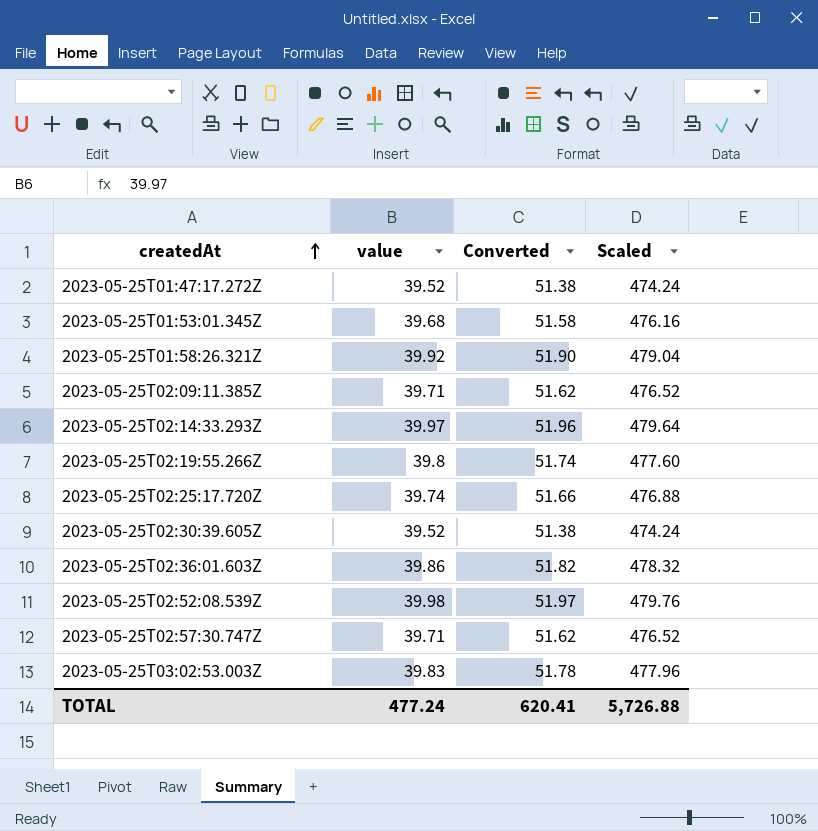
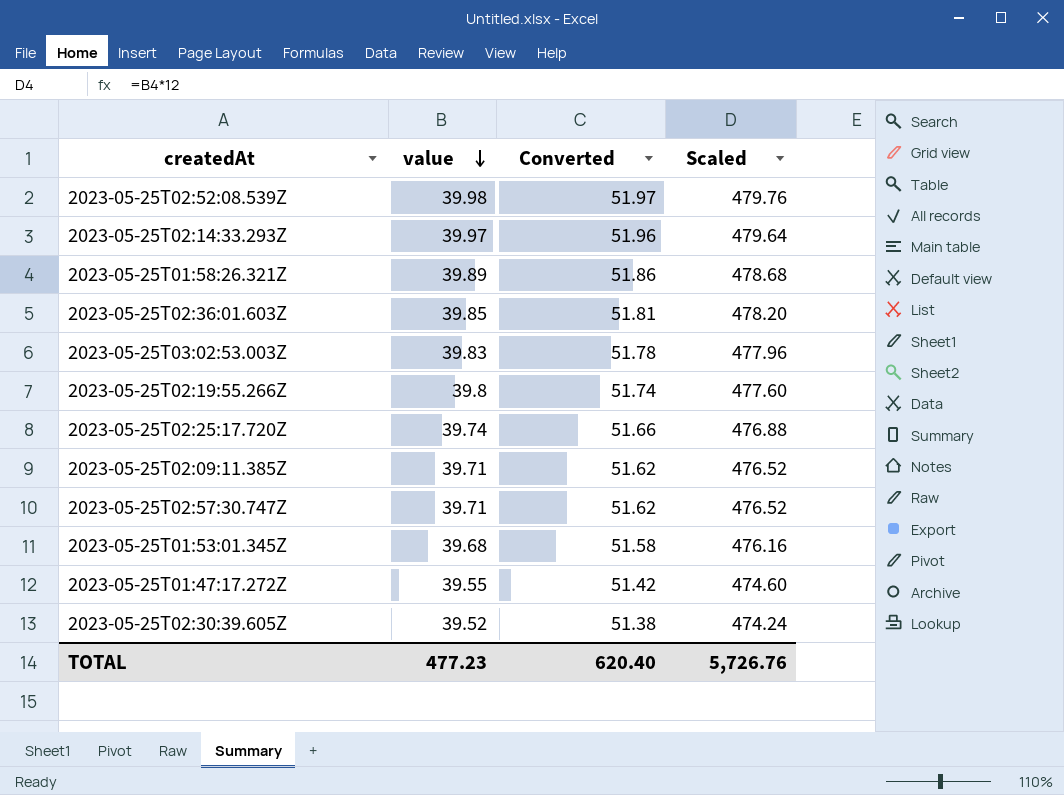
row order: createdAt ascending -> value descending
2023-05-25T01:58:26.321Z | value: 39.92 -> 39.89
2023-05-25T01:58:26.321Z | Converted: 51.90 -> 51.86
2023-05-25T01:58:26.321Z | Scaled: 479.04 -> 478.68
2023-05-25T02:36:01.603Z | value: 39.86 -> 39.85
2023-05-25T02:36:01.603Z | Converted: 51.82 -> 51.81
2023-05-25T02:36:01.603Z | Scaled: 478.32 -> 478.20
2023-05-25T01:47:17.272Z | value: 39.52 -> 39.55
2023-05-25T01:47:17.272Z | Converted: 51.38 -> 51.42
2023-05-25T01:47:17.272Z | Scaled: 474.24 -> 474.60
TOTAL | value: 477.24 -> 477.23
TOTAL | Converted: 620.41 -> 620.40
TOTAL | Scaled: 5,726.88 -> 5,726.76

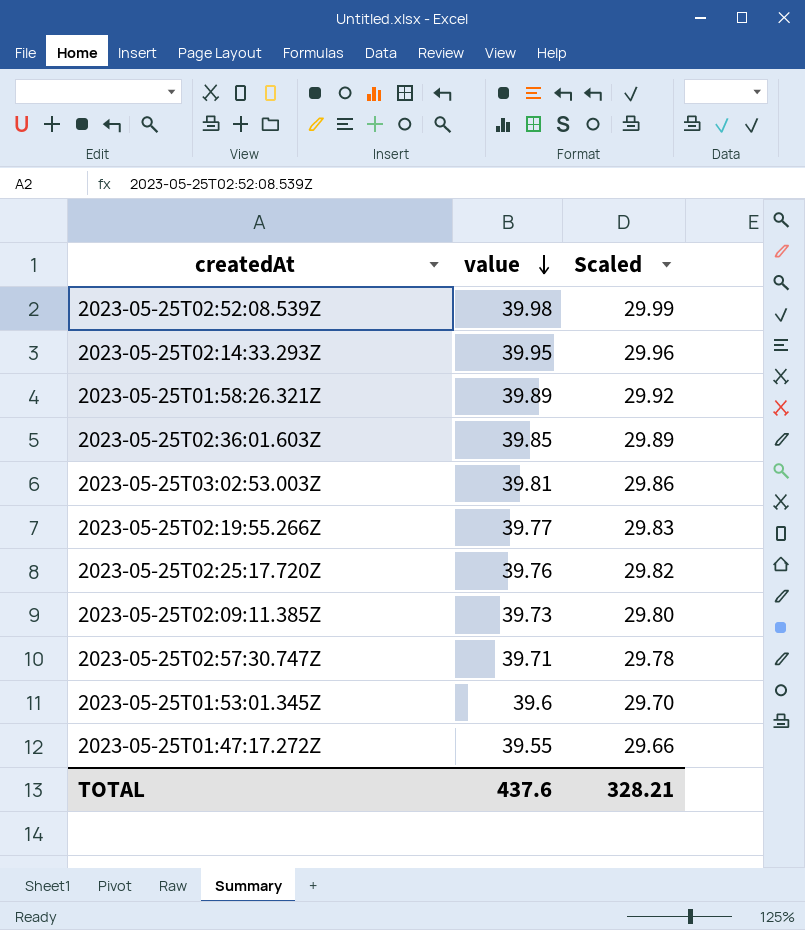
column Converted | formula: [value] * 1.3 -> none
column Scaled | formula: [value] * 12 -> [value] * 0.75
row 2023-05-25T02:30:39.605Z: 39.52 | 51.38 | 474.24 -> none
2023-05-25T02:14:33.293Z | value: 39.97 -> 39.95
2023-05-25T03:02:53.003Z | value: 39.83 -> 39.81
2023-05-25T02:19:55.266Z | value: 39.8 -> 39.77
2023-05-25T02:25:17.720Z | value: 39.74 -> 39.76
2023-05-25T02:09:11.385Z | value: 39.71 -> 39.73
2023-05-25T01:53:01.345Z | value: 39.68 -> 39.6
TOTAL | value: 477.23 -> 437.6
TOTAL | Scaled: 5,726.76 -> 328.21

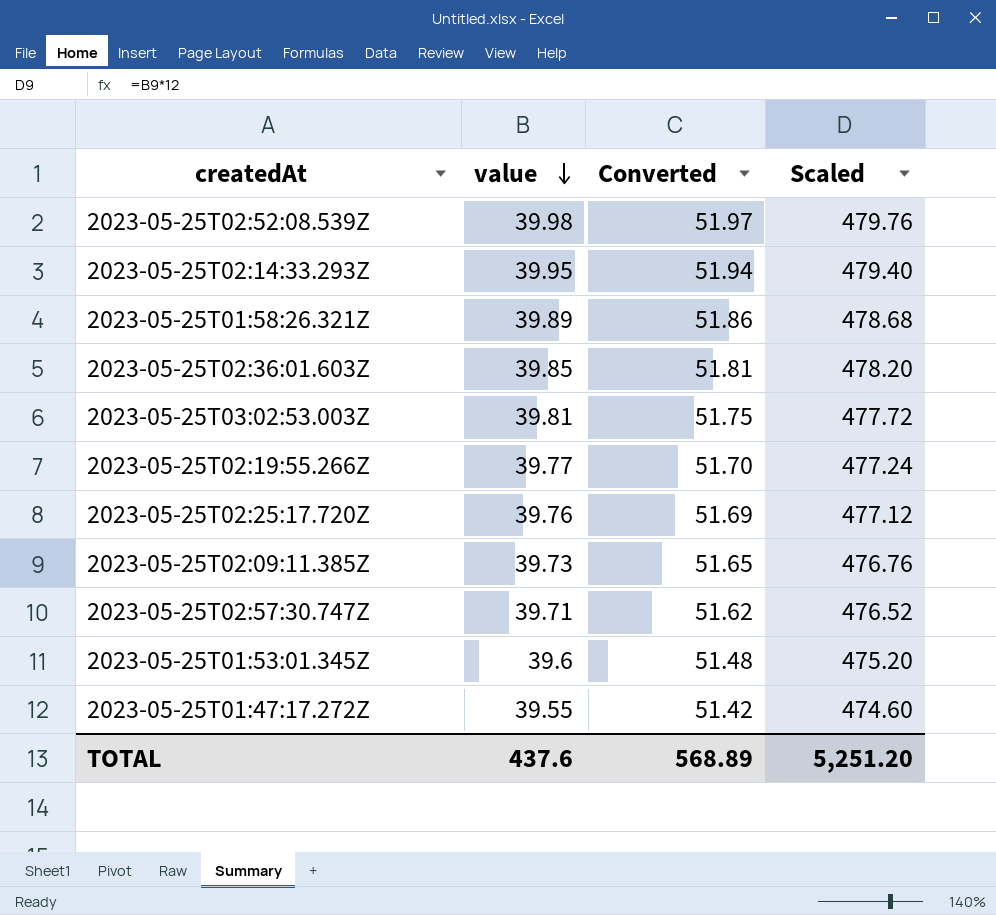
column Converted | formula: none -> [value] * 1.3
column Scaled | formula: [value] * 0.75 -> [value] * 12
TOTAL | Scaled: 328.21 -> 5,251.20

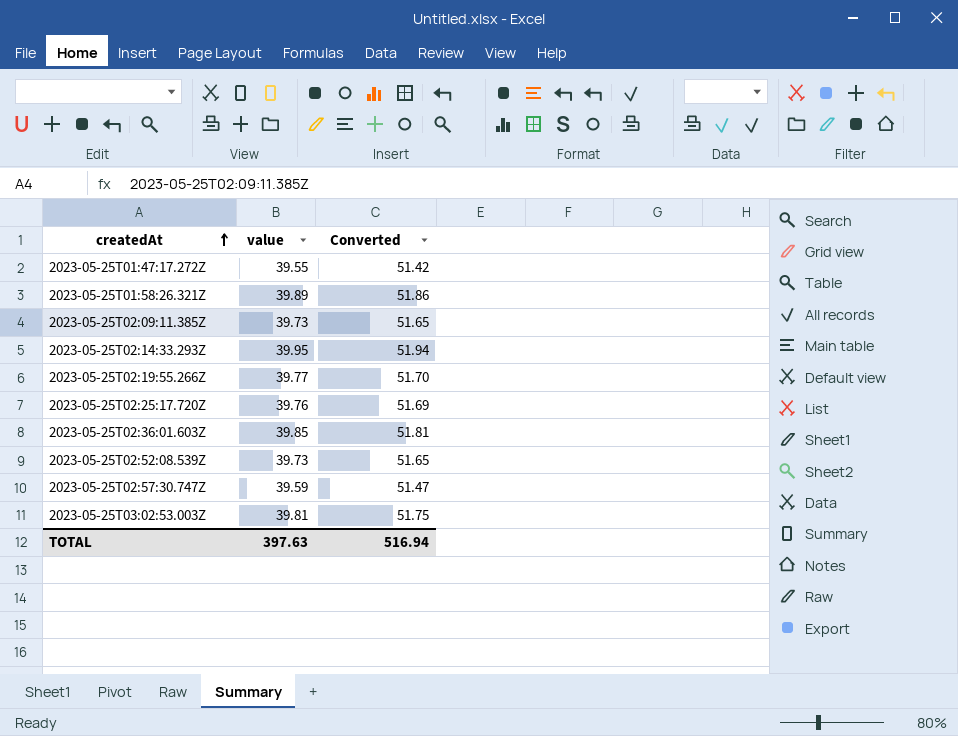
row order: value descending -> createdAt ascending
column Scaled | formula: [value] * 12 -> none
row 2023-05-25T01:53:01.345Z: 39.6 | 51.48 | 475.20 -> none
2023-05-25T02:52:08.539Z | value: 39.98 -> 39.73
2023-05-25T02:52:08.539Z | Converted: 51.97 -> 51.65
2023-05-25T02:57:30.747Z | value: 39.71 -> 39.59
2023-05-25T02:57:30.747Z | Converted: 51.62 -> 51.47
TOTAL | value: 437.6 -> 397.63
TOTAL | Converted: 568.89 -> 516.94

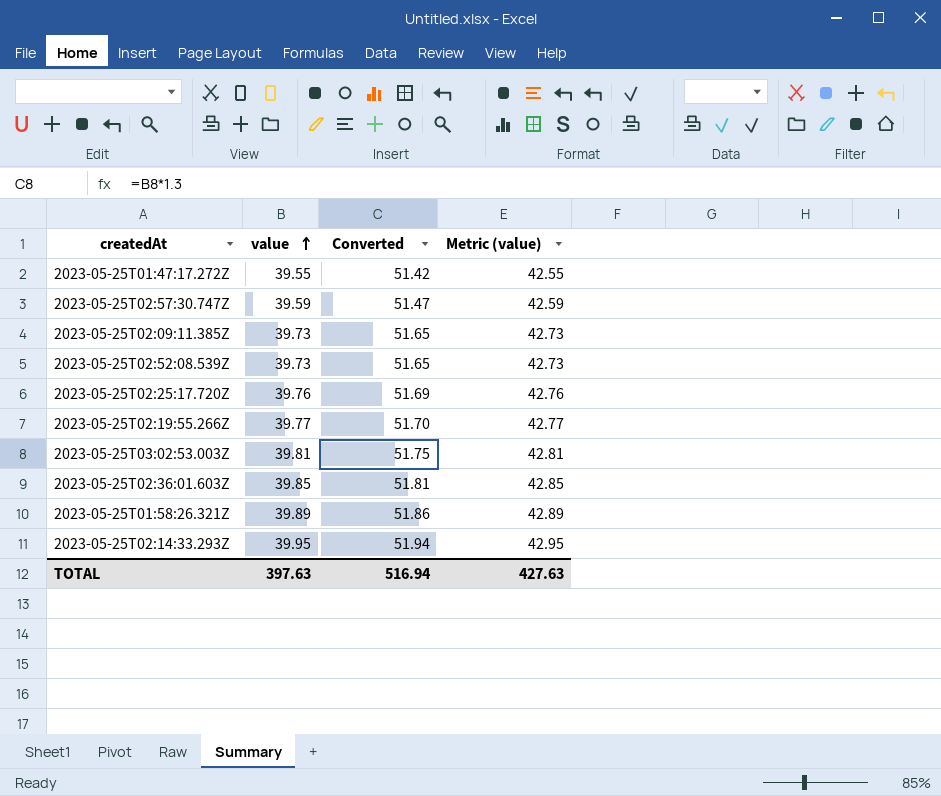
row order: createdAt ascending -> value ascending
column Metric (value) | formula: none -> [value] + 3

